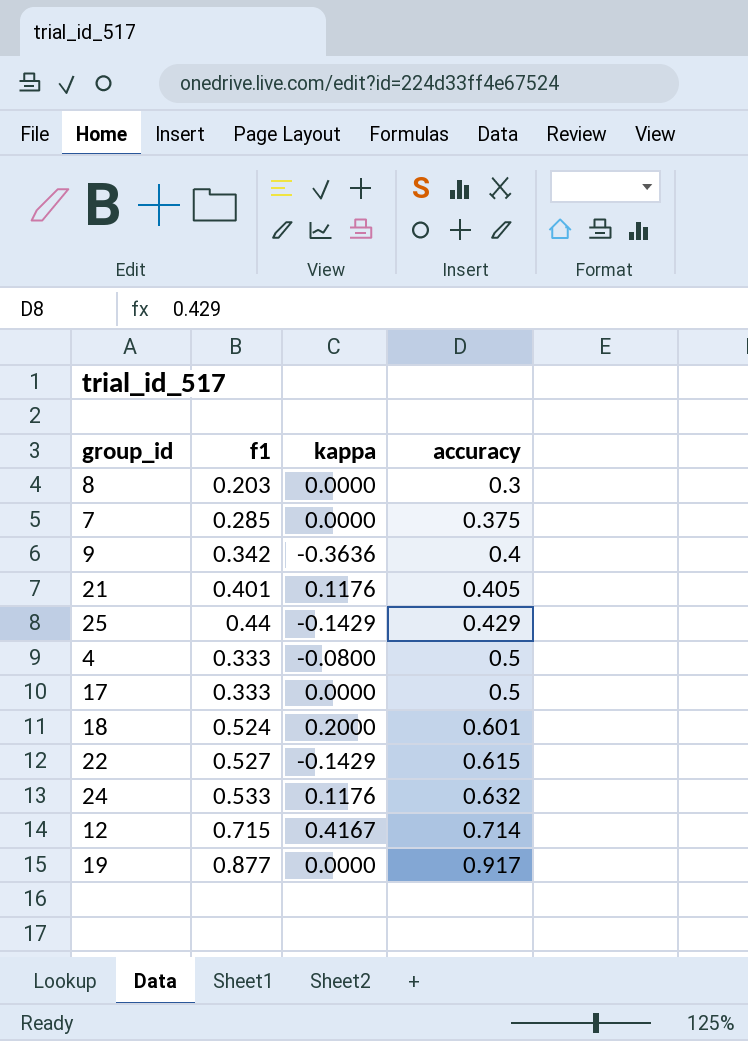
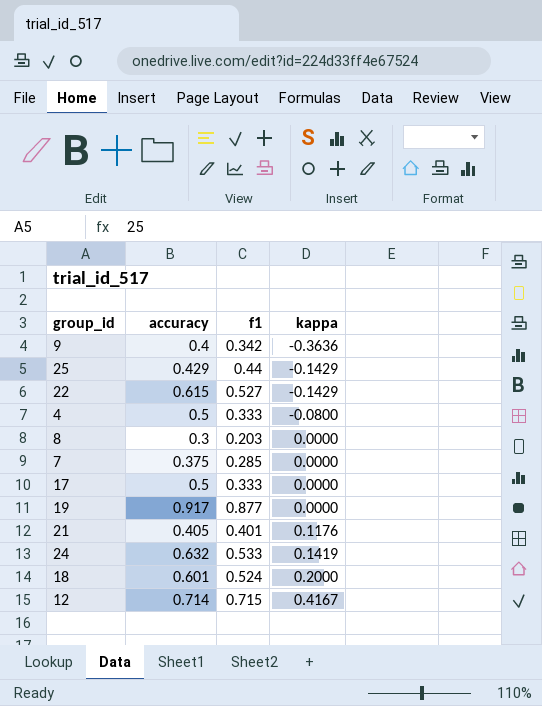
row order: accuracy ascending -> kappa ascending
column accuracy | position: 4 -> 2
24 | kappa: 0.1176 -> 0.1419

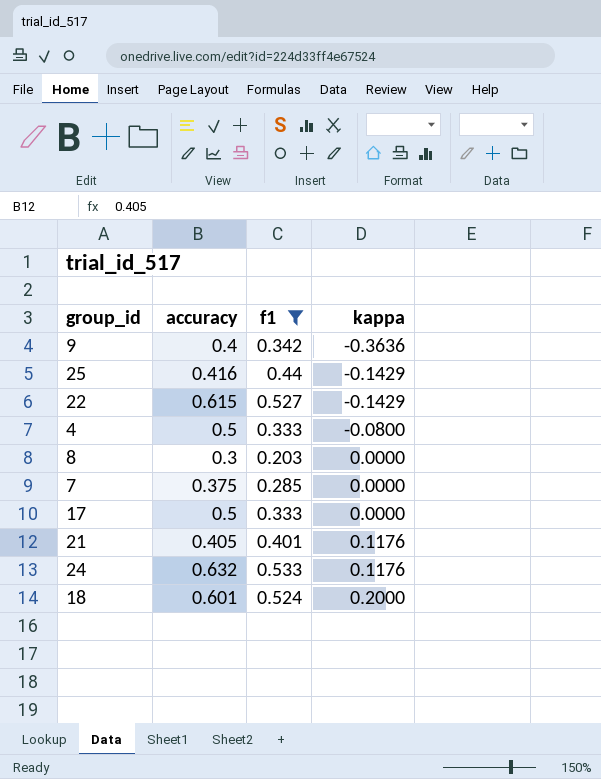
filter: none -> f1 <= 0.533
25 | accuracy: 0.429 -> 0.416
24 | kappa: 0.1419 -> 0.1176

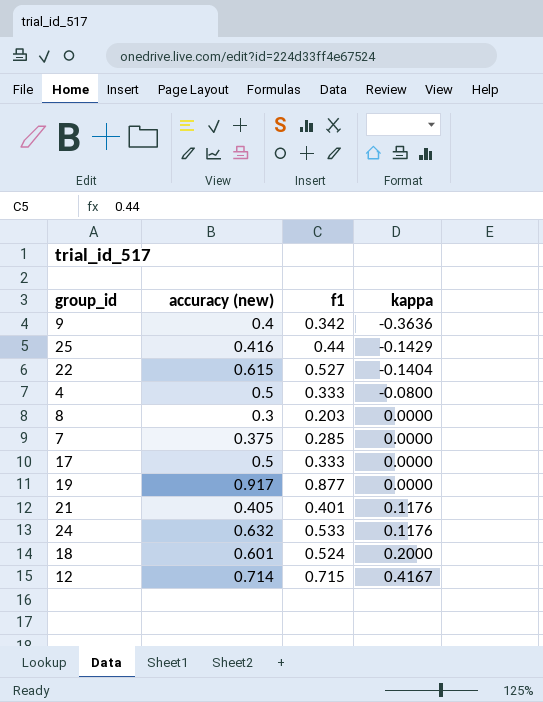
filter: f1 <= 0.533 -> none
column name: accuracy -> accuracy (new)
22 | kappa: -0.1429 -> -0.1404

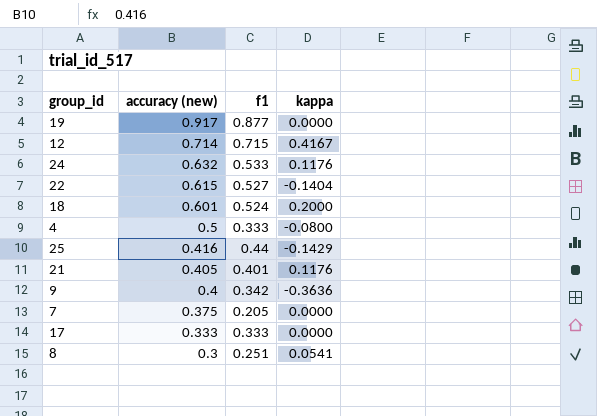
row order: kappa ascending -> accuracy (new) descending
7 | f1: 0.285 -> 0.205
17 | accuracy (new): 0.5 -> 0.333
8 | f1: 0.203 -> 0.251
8 | kappa: 0.0000 -> 0.0541

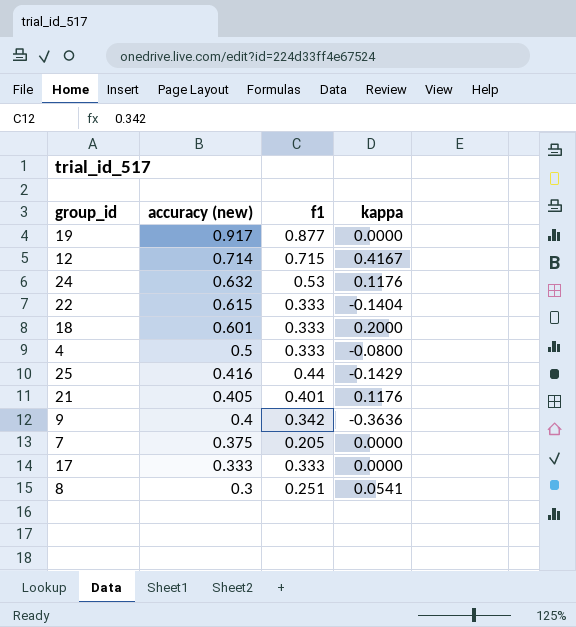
24 | f1: 0.533 -> 0.53
22 | f1: 0.527 -> 0.333
18 | f1: 0.524 -> 0.333

